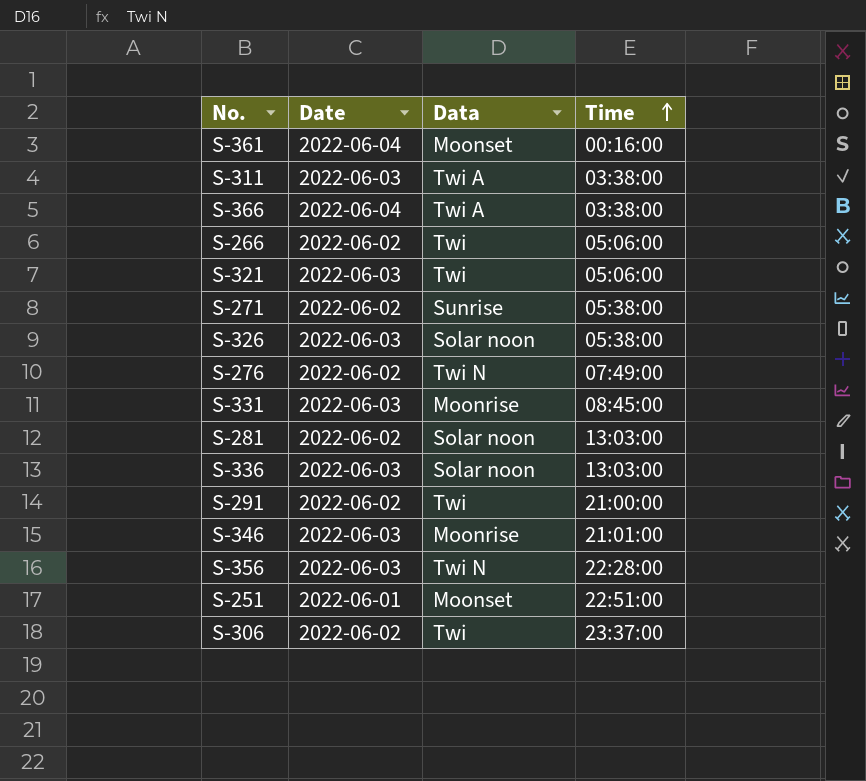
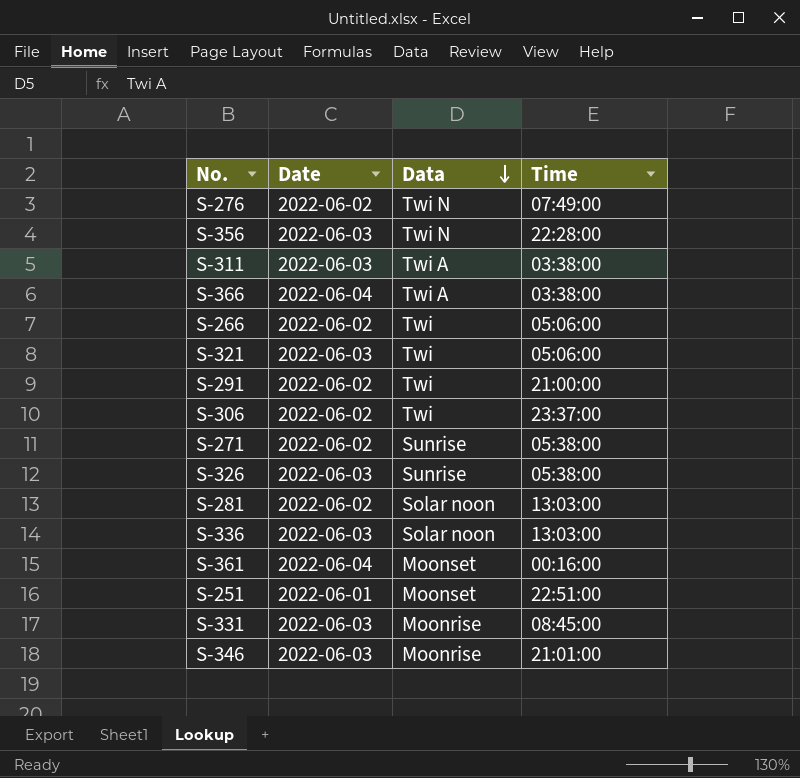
row order: Time ascending -> Data descending
S-326 | Data: Solar noon -> Sunrise

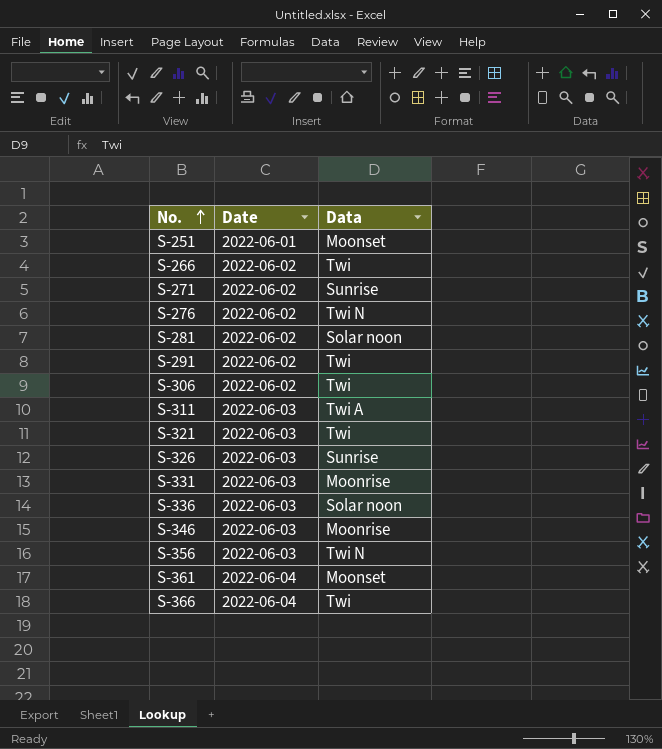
row order: Data descending -> No. ascending
column Time | position: 4 -> none
S-366 | Data: Twi A -> Twi

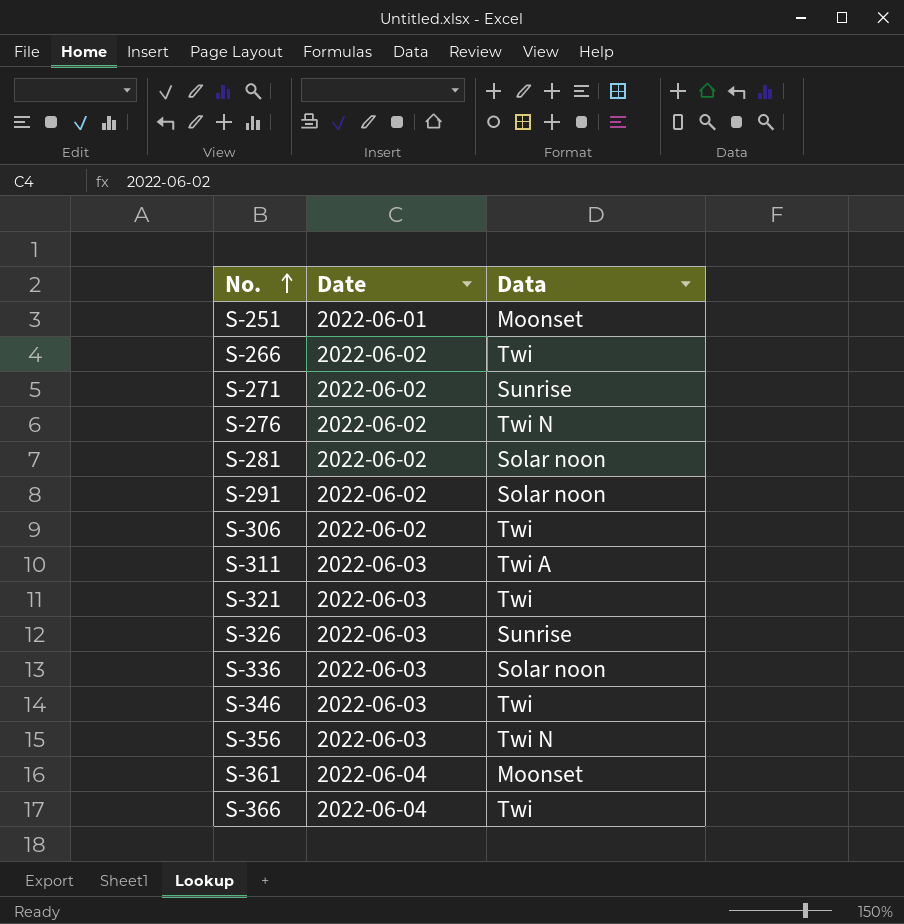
row S-331: 2022-06-03 | Moonrise -> none
S-291 | Data: Twi -> Solar noon
S-346 | Data: Moonrise -> Twi

